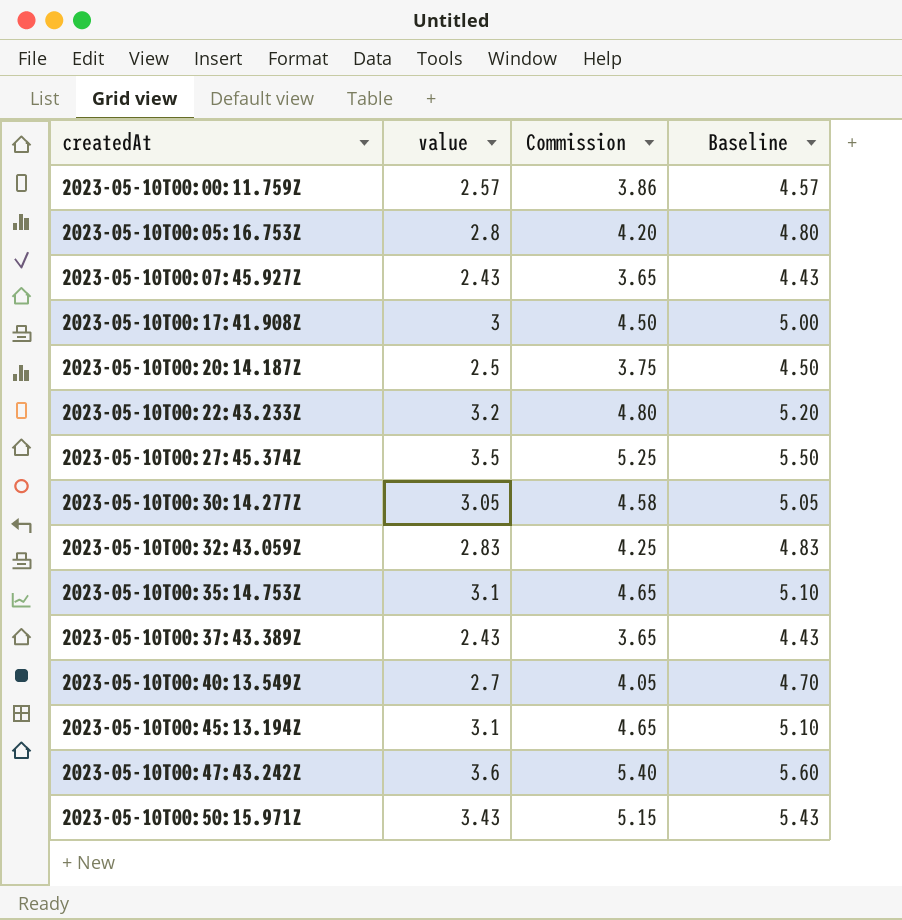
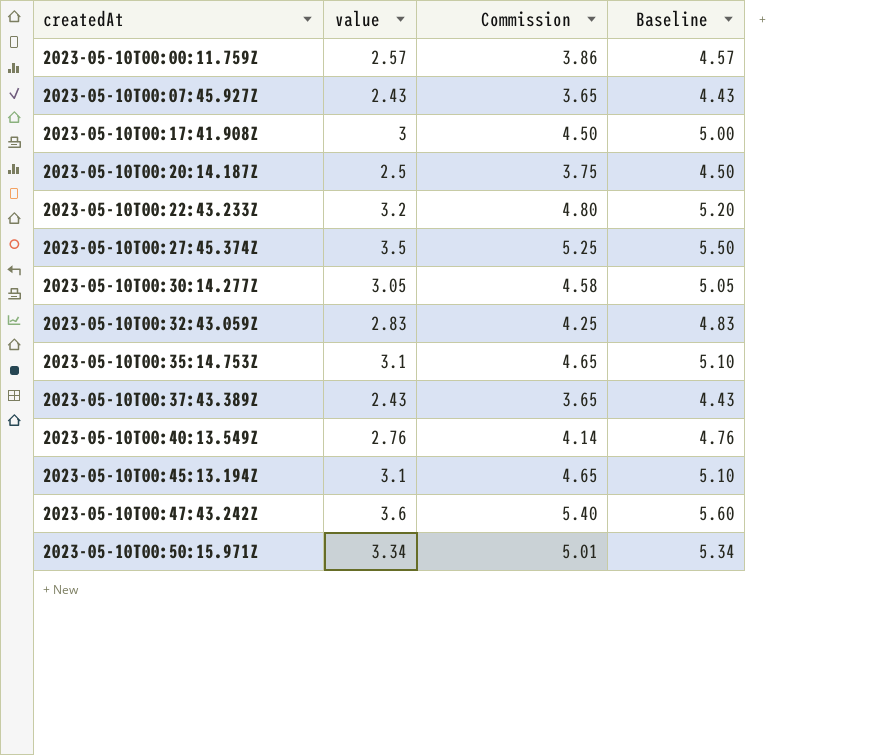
row 2023-05-10T00:05:16.753Z: 2.8 | 4.20 | 4.80 -> none
2023-05-10T00:40:13.549Z | value: 2.7 -> 2.76
2023-05-10T00:40:13.549Z | Commission: 4.05 -> 4.14
2023-05-10T00:40:13.549Z | Baseline: 4.70 -> 4.76
2023-05-10T00:50:15.971Z | value: 3.43 -> 3.34
2023-05-10T00:50:15.971Z | Commission: 5.15 -> 5.01
2023-05-10T00:50:15.971Z | Baseline: 5.43 -> 5.34

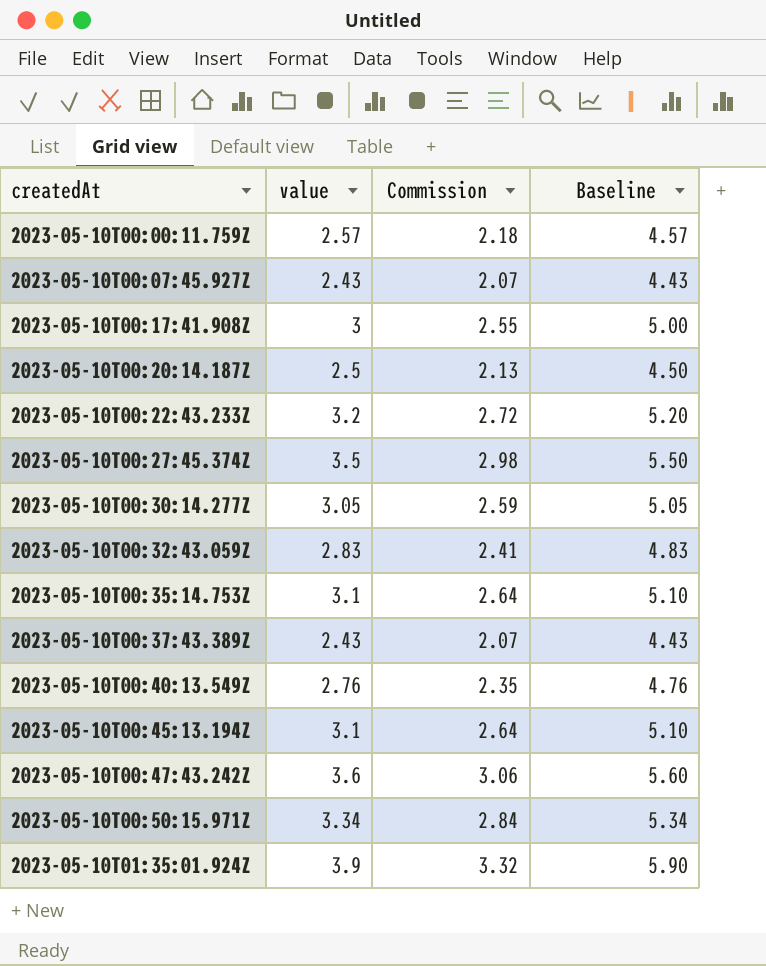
column Commission | formula: [value] * 1.5 -> [value] * 0.85
row 2023-05-10T01:35:01.924Z: none -> 3.9 | 3.32 | 5.90

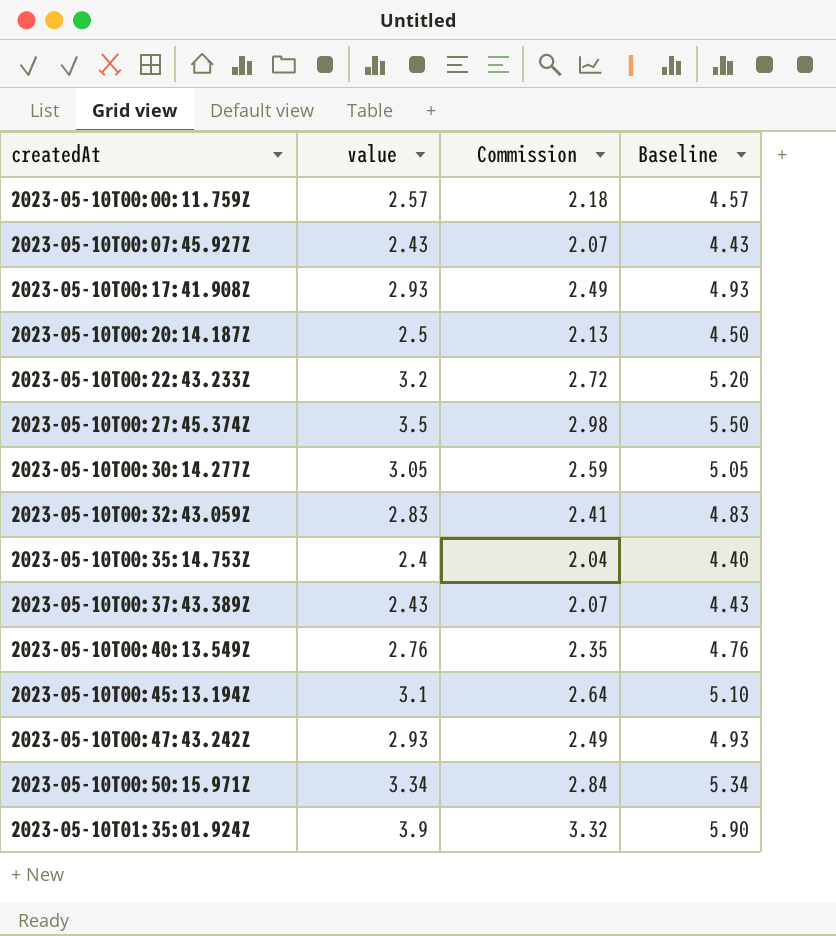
2023-05-10T00:17:41.908Z | value: 3 -> 2.93
2023-05-10T00:17:41.908Z | Commission: 2.55 -> 2.49
2023-05-10T00:17:41.908Z | Baseline: 5.00 -> 4.93
2023-05-10T00:35:14.753Z | value: 3.1 -> 2.4
2023-05-10T00:35:14.753Z | Commission: 2.64 -> 2.04
2023-05-10T00:35:14.753Z | Baseline: 5.10 -> 4.40
2023-05-10T00:47:43.242Z | value: 3.6 -> 2.93
2023-05-10T00:47:43.242Z | Commission: 3.06 -> 2.49
2023-05-10T00:47:43.242Z | Baseline: 5.60 -> 4.93

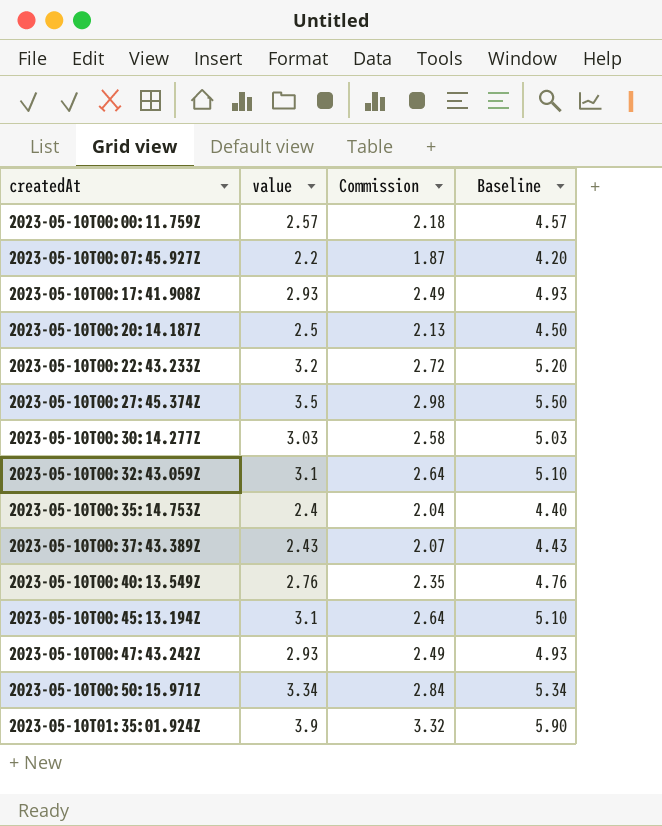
2023-05-10T00:07:45.927Z | value: 2.43 -> 2.2
2023-05-10T00:07:45.927Z | Commission: 2.07 -> 1.87
2023-05-10T00:07:45.927Z | Baseline: 4.43 -> 4.20
2023-05-10T00:30:14.277Z | value: 3.05 -> 3.03
2023-05-10T00:30:14.277Z | Commission: 2.59 -> 2.58
2023-05-10T00:30:14.277Z | Baseline: 5.05 -> 5.03
2023-05-10T00:32:43.059Z | value: 2.83 -> 3.1
2023-05-10T00:32:43.059Z | Commission: 2.41 -> 2.64
2023-05-10T00:32:43.059Z | Baseline: 4.83 -> 5.10

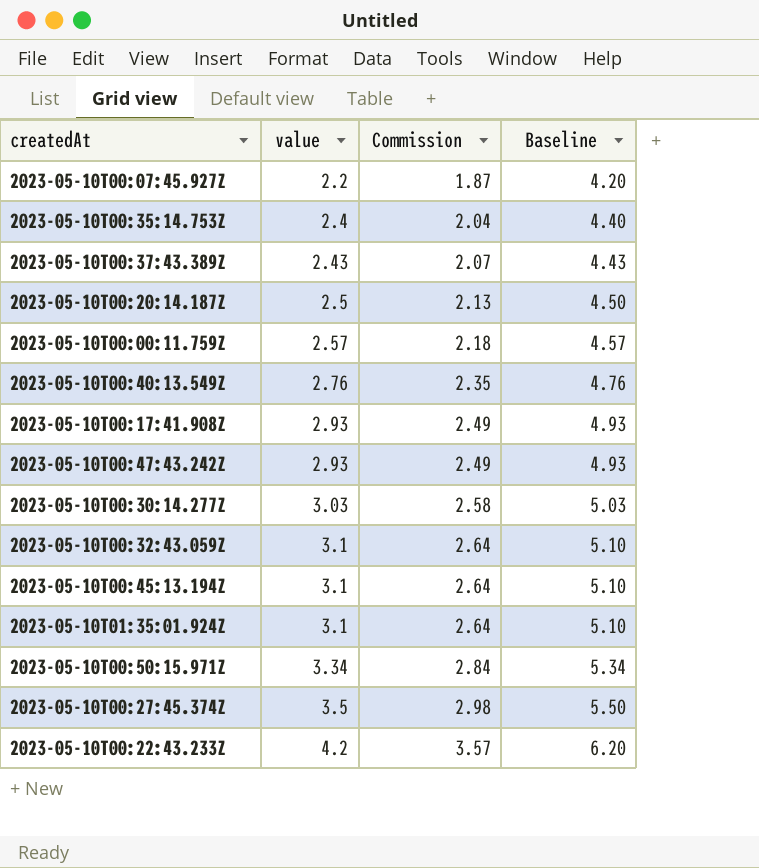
row order: createdAt ascending -> value ascending
2023-05-10T01:35:01.924Z | value: 3.9 -> 3.1
2023-05-10T01:35:01.924Z | Commission: 3.32 -> 2.64
2023-05-10T01:35:01.924Z | Baseline: 5.90 -> 5.10
2023-05-10T00:22:43.233Z | value: 3.2 -> 4.2
2023-05-10T00:22:43.233Z | Commission: 2.72 -> 3.57
2023-05-10T00:22:43.233Z | Baseline: 5.20 -> 6.20

